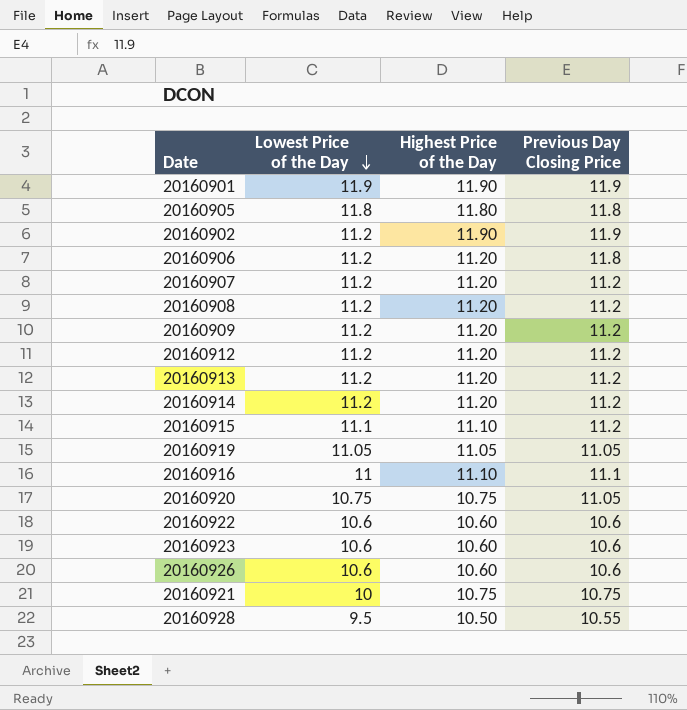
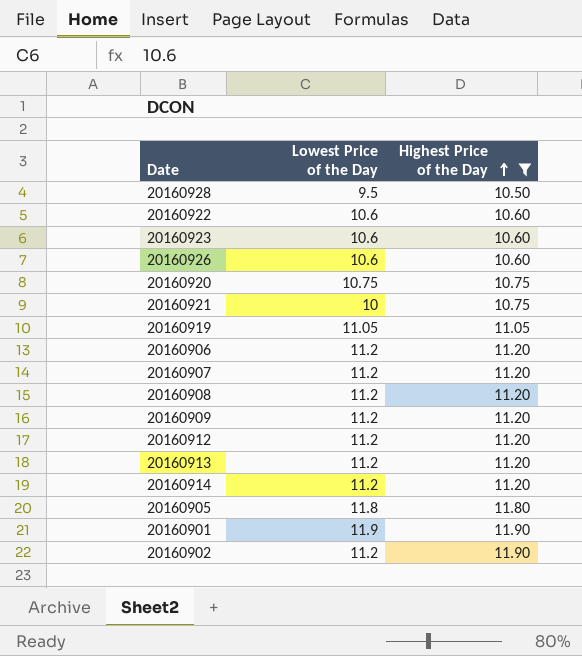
filter: none -> Highest Price of the Day != 11.10
row order: Lowest Price of the Day descending -> Highest Price of the Day ascending
column Previous Day Closing Price | position: 4 -> none

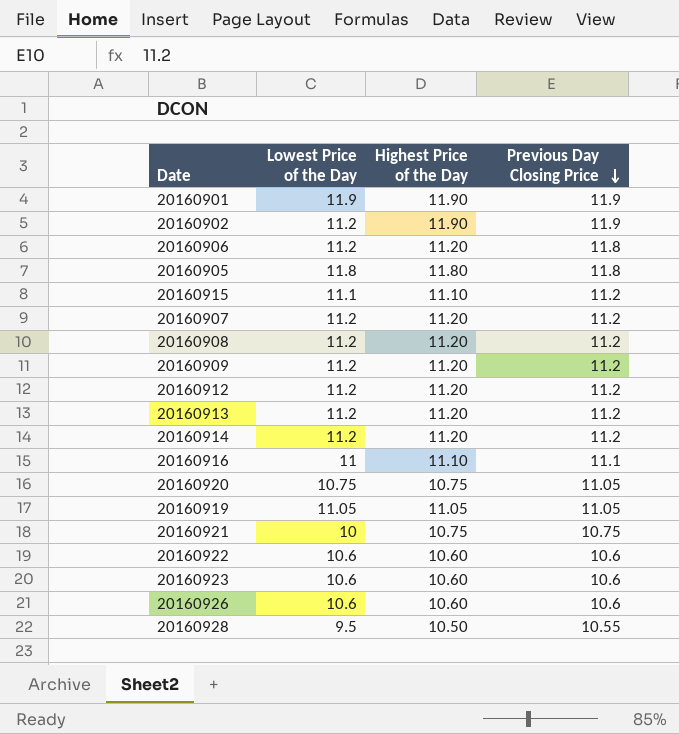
filter: Highest Price of the Day != 11.10 -> none
row order: Highest Price of the Day ascending -> Previous Day Closing Price descending
column Previous Day Closing Price | position: none -> 4

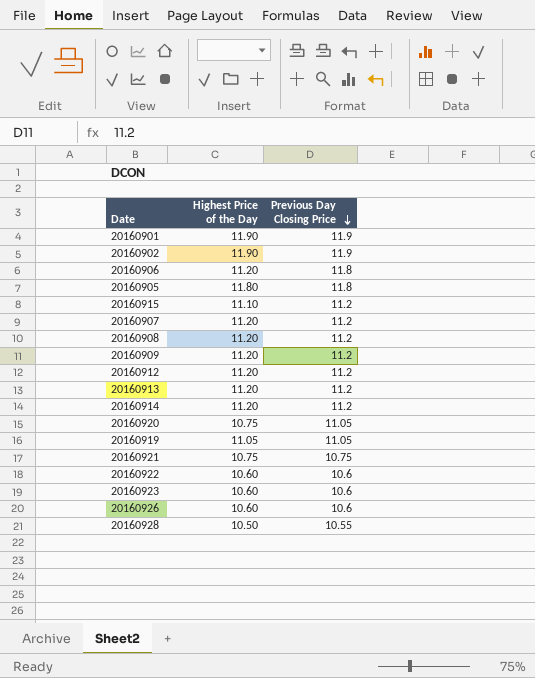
column Lowest Price of the Day | position: 2 -> none
row 20160916: 11 | 11.10 | 11.1 -> none

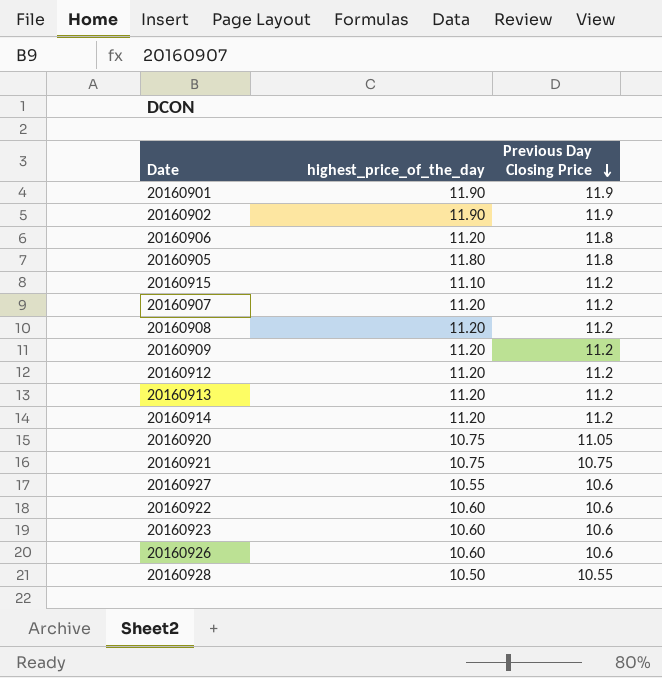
column name: Highest Price of the Day -> highest_price_of_the_day
row 20160919: 11.05 | 11.05 -> none
row 20160927: none -> 10.55 | 10.6

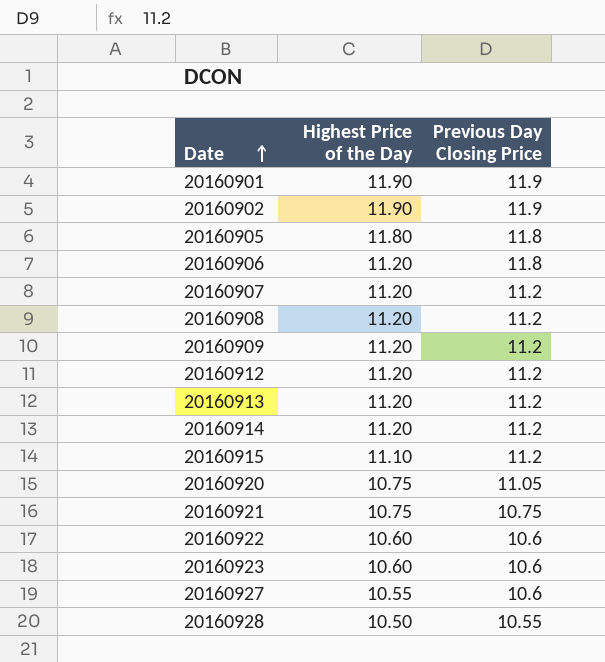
row order: Previous Day Closing Price descending -> Date ascending
column name: highest_price_of_the_day -> Highest Price of the Day
row 20160926: 10.60 | 10.6 -> none

